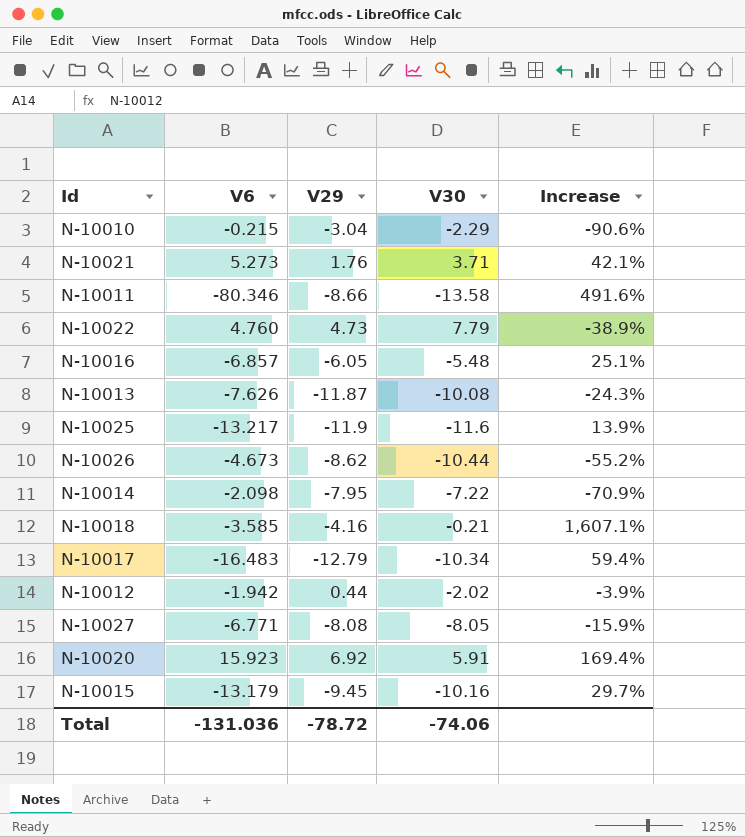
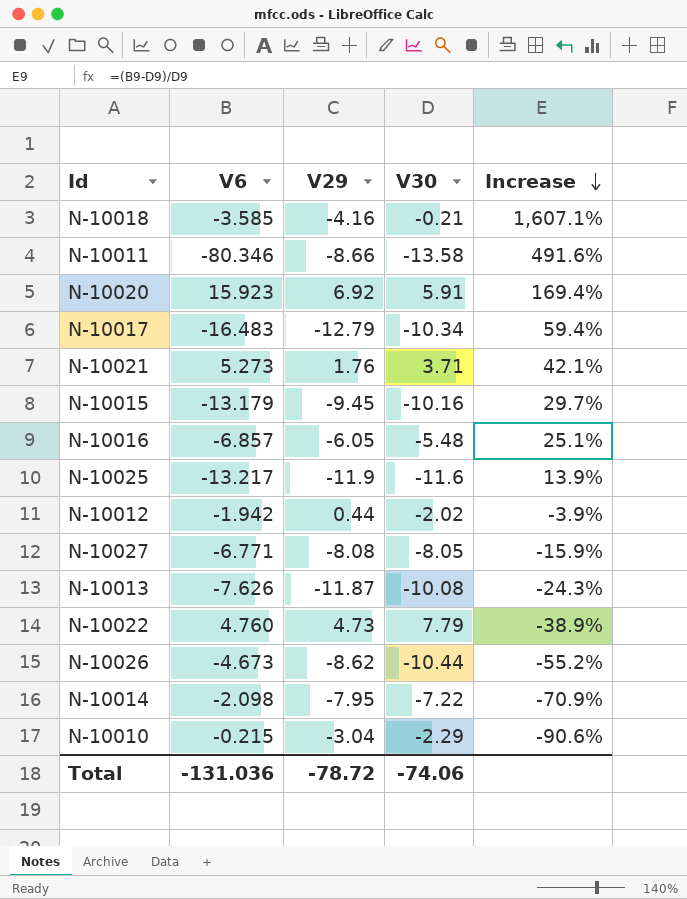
row order: none -> Increase descending

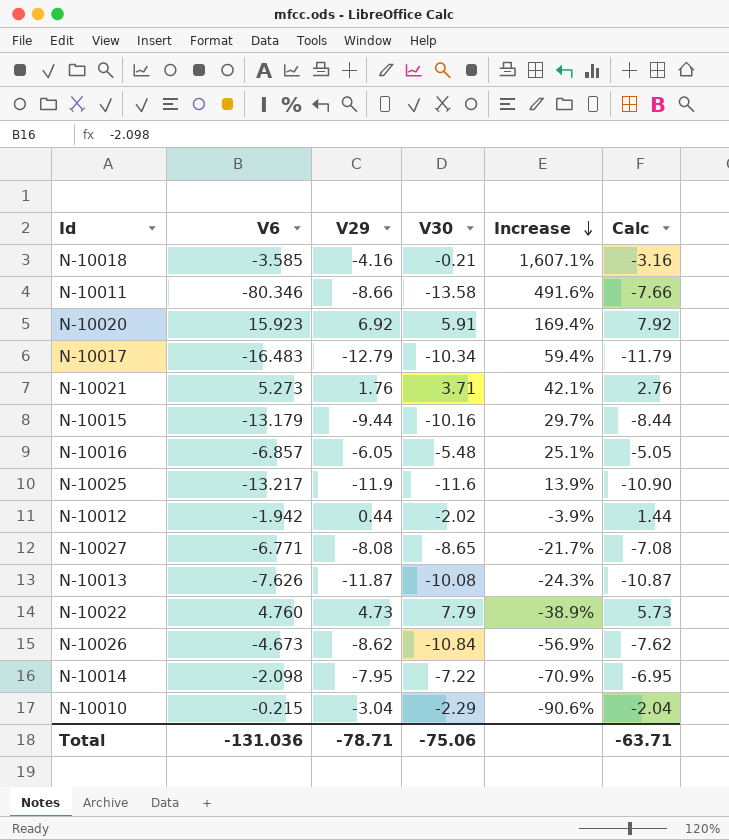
column Calc | formula: none -> [V29] + 1
N-10015 | V29: -9.45 -> -9.44
N-10027 | V30: -8.05 -> -8.65
N-10027 | Increase: -15.9% -> -21.7%
N-10026 | V30: -10.44 -> -10.84
N-10026 | Increase: -55.2% -> -56.9%
Total | V29: -78.72 -> -78.71
Total | V30: -74.06 -> -75.06

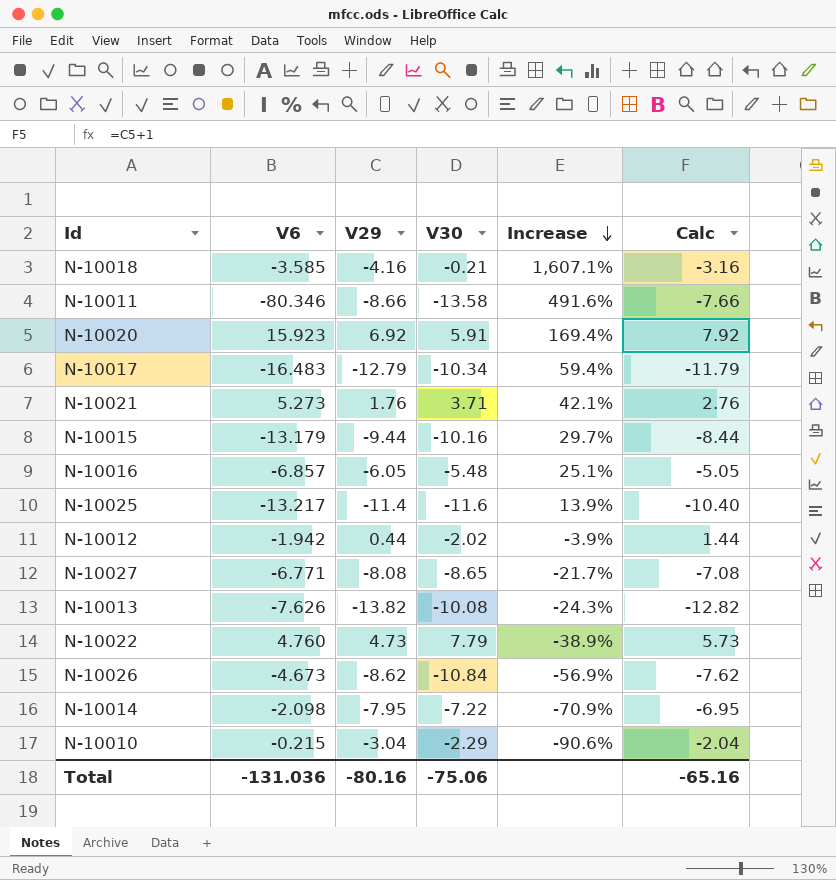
N-10025 | V29: -11.9 -> -11.4
N-10025 | Calc: -10.90 -> -10.40
N-10013 | V29: -11.87 -> -13.82
N-10013 | Calc: -10.87 -> -12.82
Total | V29: -78.71 -> -80.16
Total | Calc: -63.71 -> -65.16

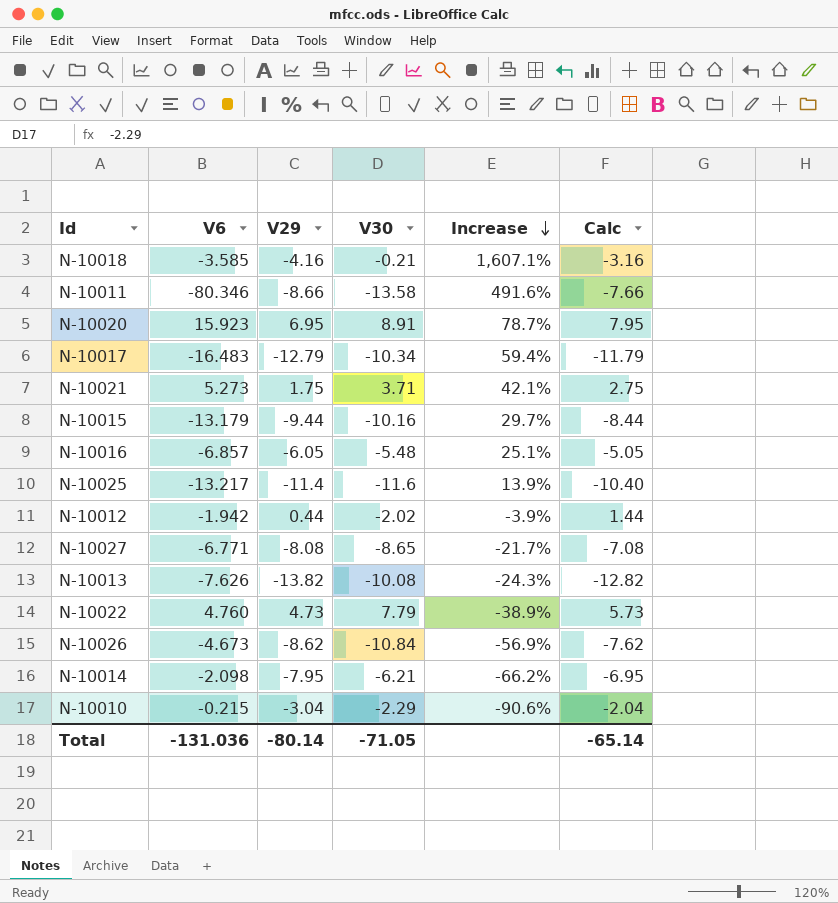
N-10020 | V29: 6.92 -> 6.95
N-10020 | V30: 5.91 -> 8.91
N-10020 | Increase: 169.4% -> 78.7%
N-10020 | Calc: 7.92 -> 7.95
N-10021 | V29: 1.76 -> 1.75
N-10021 | Calc: 2.76 -> 2.75
N-10014 | V30: -7.22 -> -6.21
N-10014 | Increase: -70.9% -> -66.2%
Total | V29: -80.16 -> -80.14
Total | V30: -75.06 -> -71.05
Total | Calc: -65.16 -> -65.14

